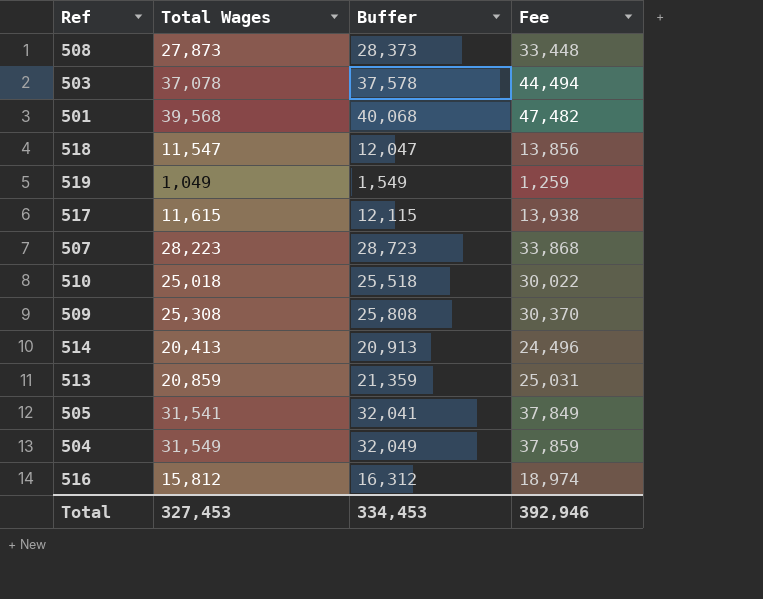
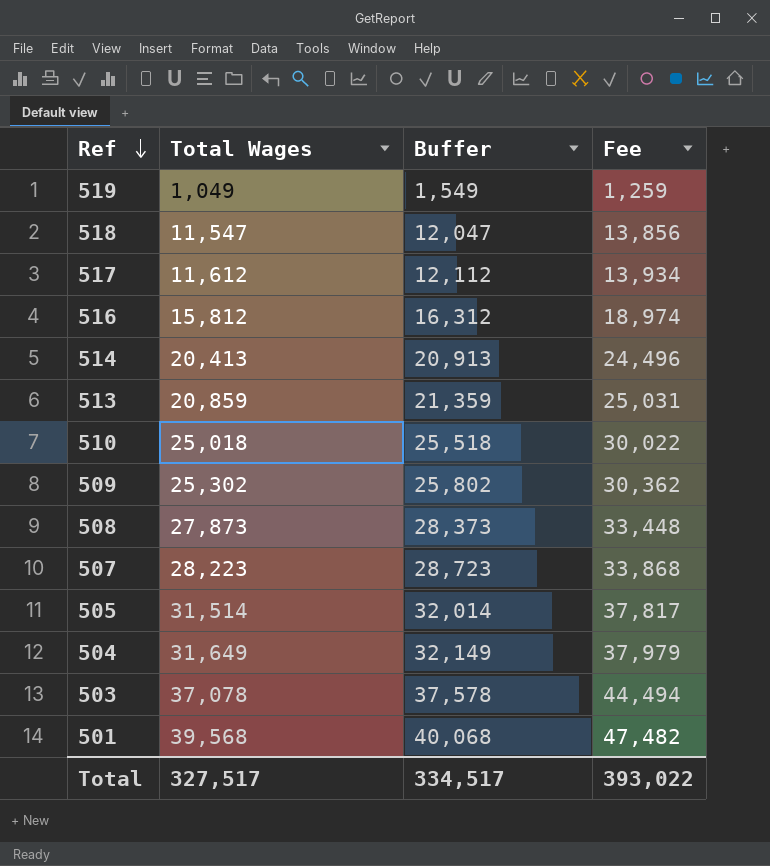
row order: none -> Ref descending
517 | Total Wages: 11,615 -> 11,612
517 | Buffer: 12,115 -> 12,112
517 | Fee: 13,938 -> 13,934
509 | Total Wages: 25,308 -> 25,302
509 | Buffer: 25,808 -> 25,802
509 | Fee: 30,370 -> 30,362
505 | Total Wages: 31,541 -> 31,514
505 | Buffer: 32,041 -> 32,014
505 | Fee: 37,849 -> 37,817
504 | Total Wages: 31,549 -> 31,649
504 | Buffer: 32,049 -> 32,149
504 | Fee: 37,859 -> 37,979
Total | Total Wages: 327,453 -> 327,517
Total | Buffer: 334,453 -> 334,517
Total | Fee: 392,946 -> 393,022

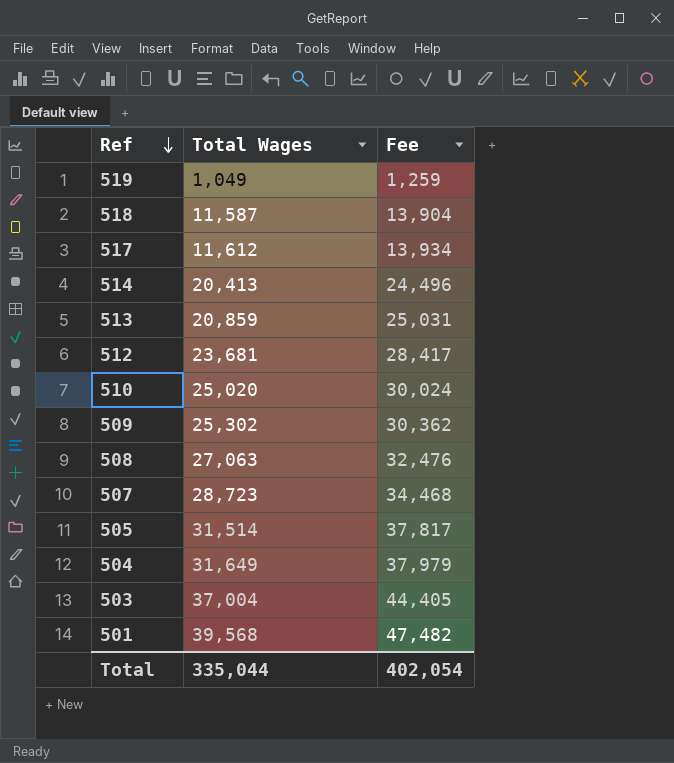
column Buffer | formula: [Total Wages] + 500 -> none
row 516: 15,812 | 16,312 | 18,974 -> none
518 | Total Wages: 11,547 -> 11,587
518 | Fee: 13,856 -> 13,904
row 512: none -> 23,681 | 28,417
510 | Total Wages: 25,018 -> 25,020
510 | Fee: 30,022 -> 30,024
508 | Total Wages: 27,873 -> 27,063
508 | Fee: 33,448 -> 32,476
507 | Total Wages: 28,223 -> 28,723
507 | Fee: 33,868 -> 34,468
503 | Total Wages: 37,078 -> 37,004
503 | Fee: 44,494 -> 44,405
Total | Total Wages: 327,517 -> 335,044
Total | Fee: 393,022 -> 402,054

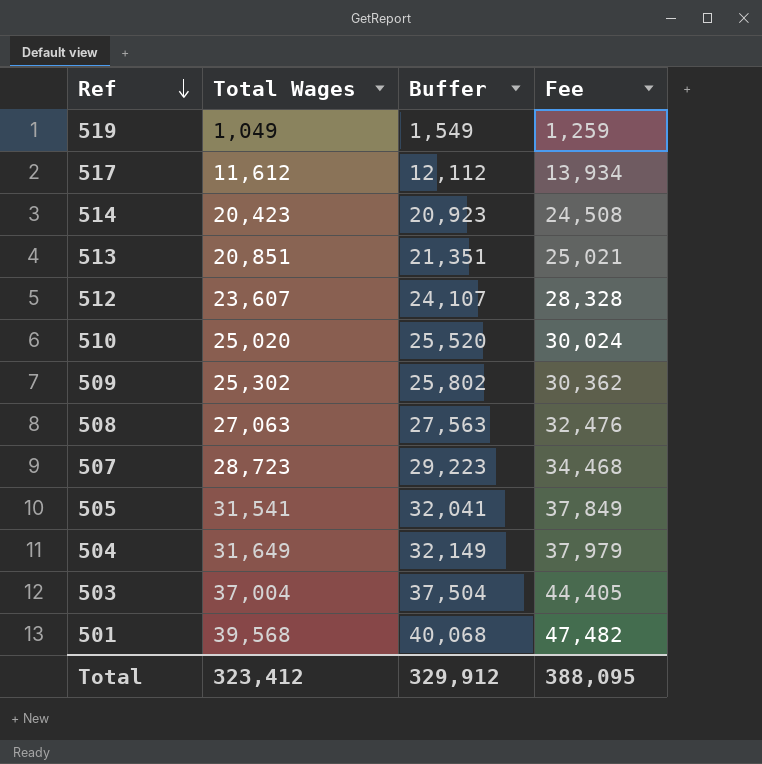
column Buffer | formula: none -> [Total Wages] + 500
row 518: 11,587 | 13,904 -> none
514 | Total Wages: 20,413 -> 20,423
514 | Fee: 24,496 -> 24,508
513 | Total Wages: 20,859 -> 20,851
513 | Fee: 25,031 -> 25,021
512 | Total Wages: 23,681 -> 23,607
512 | Fee: 28,417 -> 28,328
505 | Total Wages: 31,514 -> 31,541
505 | Fee: 37,817 -> 37,849
Total | Total Wages: 335,044 -> 323,412
Total | Fee: 402,054 -> 388,095

